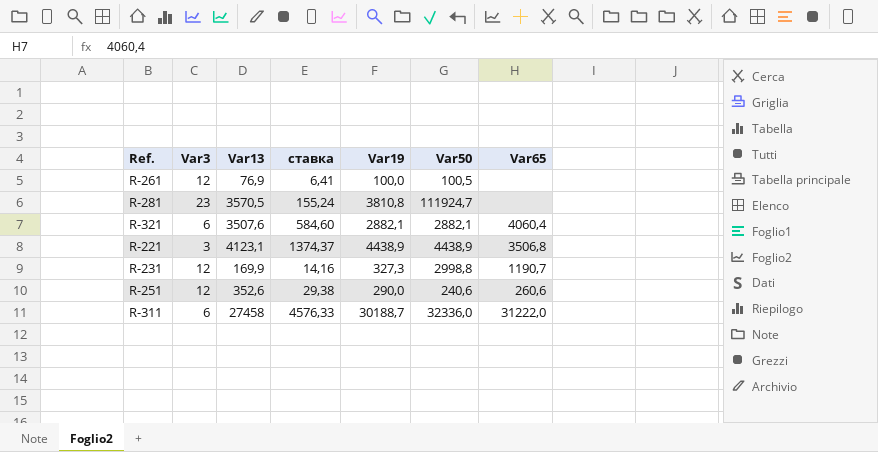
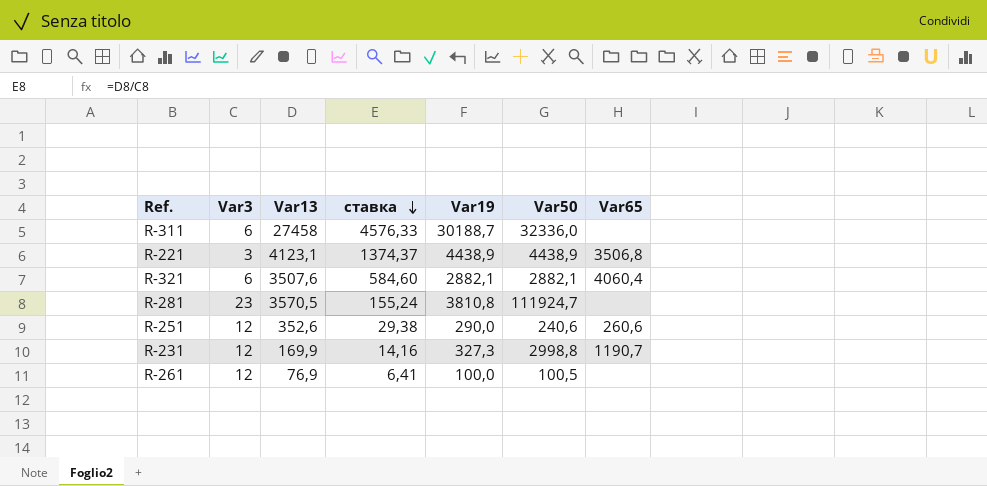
row order: none -> ставка descending
R-311 | Var65: 31222,0 -> none

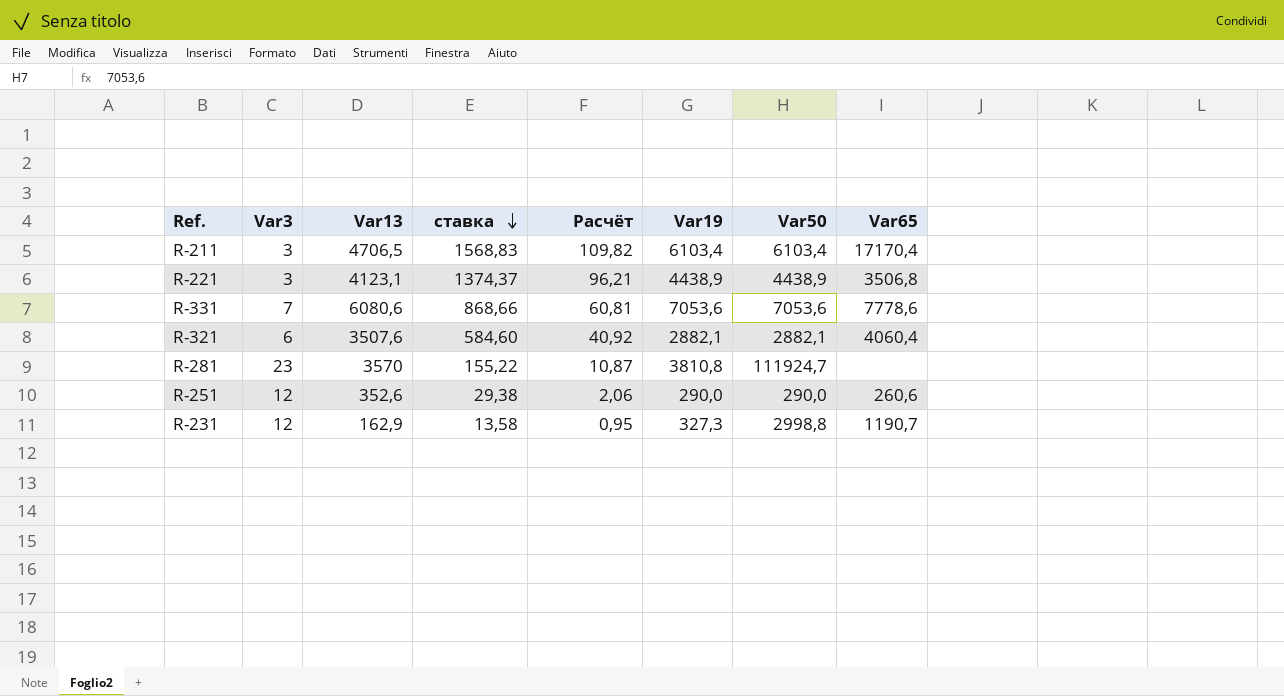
column Расчёт | formula: none -> [ставка] * 0,07
row R-311: 6 | 27458 | 4576,33 | 30188,7 | 32336,0 | none -> none
row R-261: 12 | 76,9 | 6,41 | 100,0 | 100,5 | none -> none
row R-211: none -> 3 | 4706,5 | 1568,83 | 109,82 | 6103,4 | 6103,4 | 17170,4
row R-331: none -> 7 | 6080,6 | 868,66 | 60,81 | 7053,6 | 7053,6 | 7778,6
R-281 | Var13: 3570,5 -> 3570
R-281 | ставка: 155,24 -> 155,22
R-251 | Var50: 240,6 -> 290,0
R-231 | Var13: 169,9 -> 162,9
R-231 | ставка: 14,16 -> 13,58

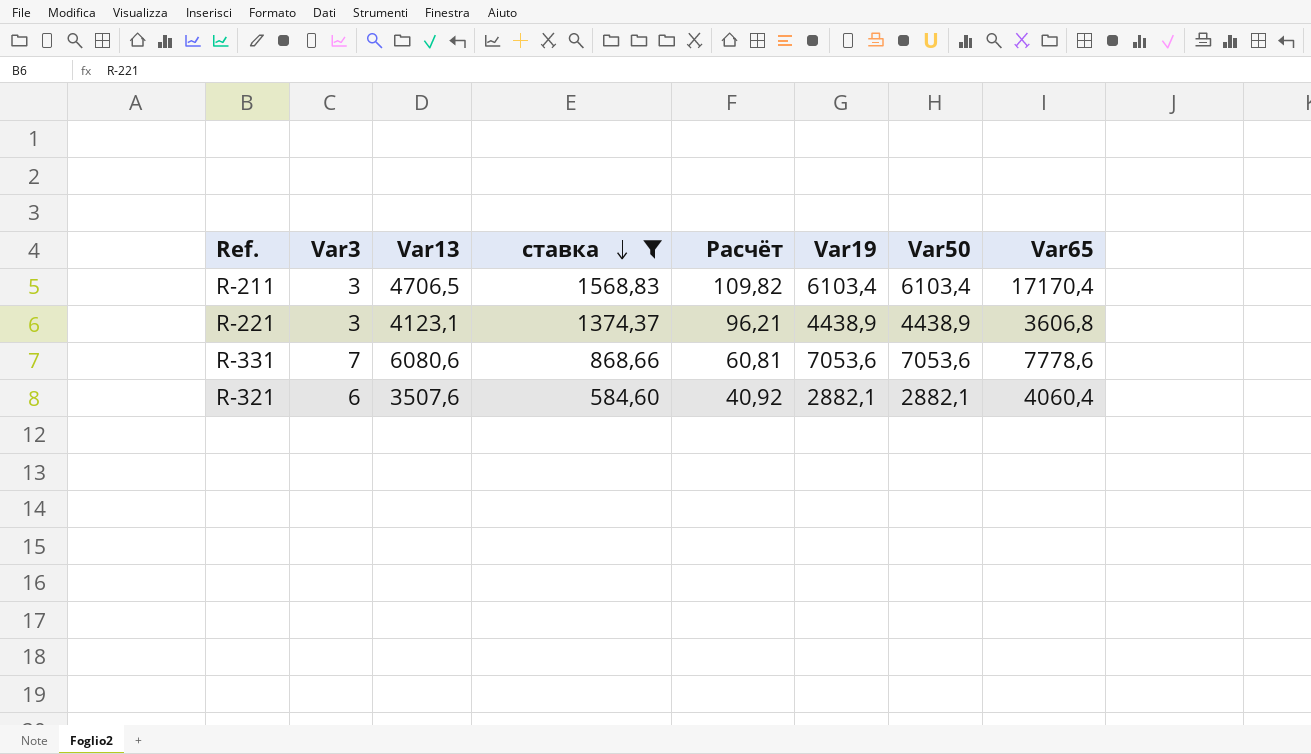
filter: none -> ставка >= 584,60
R-221 | Var65: 3506,8 -> 3606,8

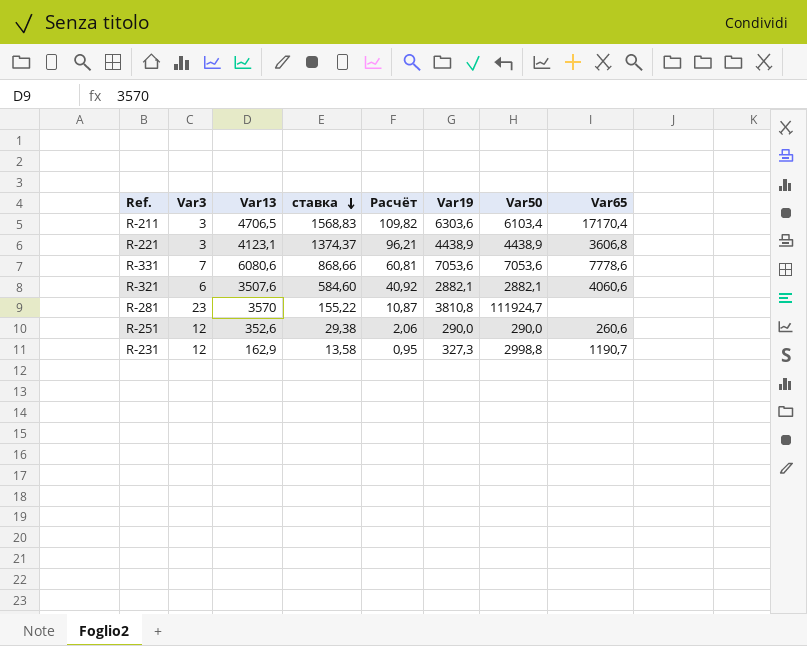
filter: ставка >= 584,60 -> none
R-211 | Var19: 6103,4 -> 6303,6
R-321 | Var65: 4060,4 -> 4060,6

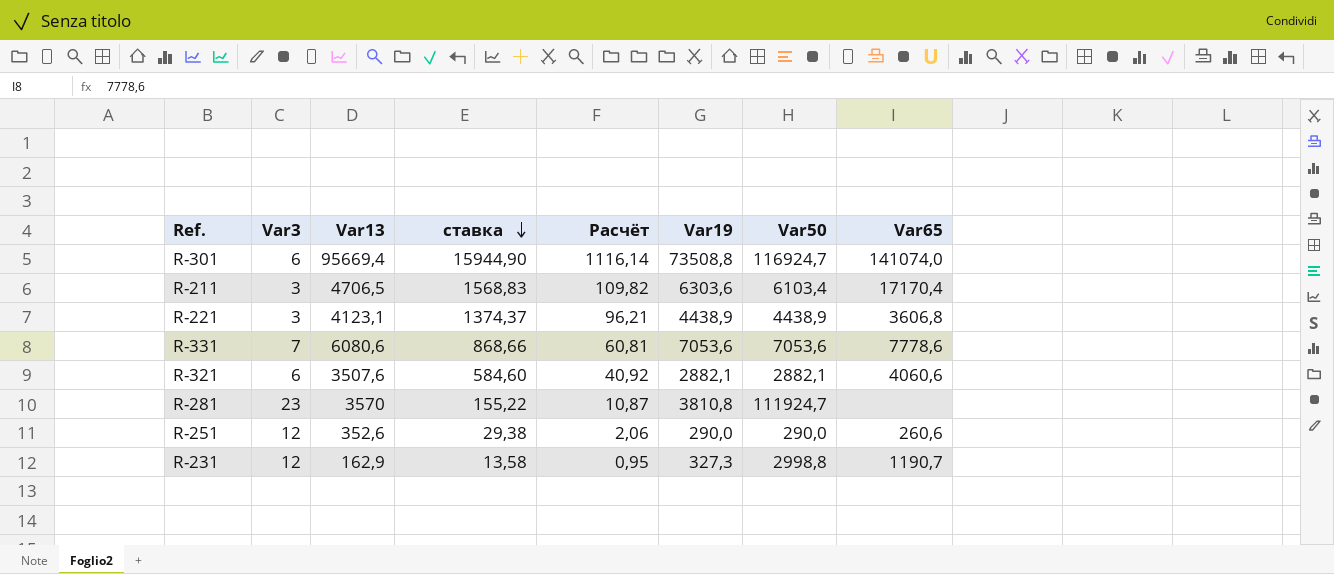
row R-301: none -> 6 | 95669,4 | 15944,90 | 1116,14 | 73508,8 | 116924,7 | 141074,0

